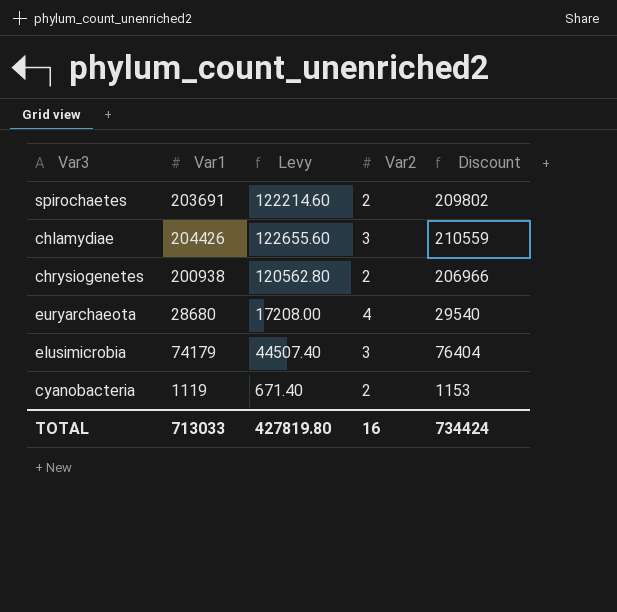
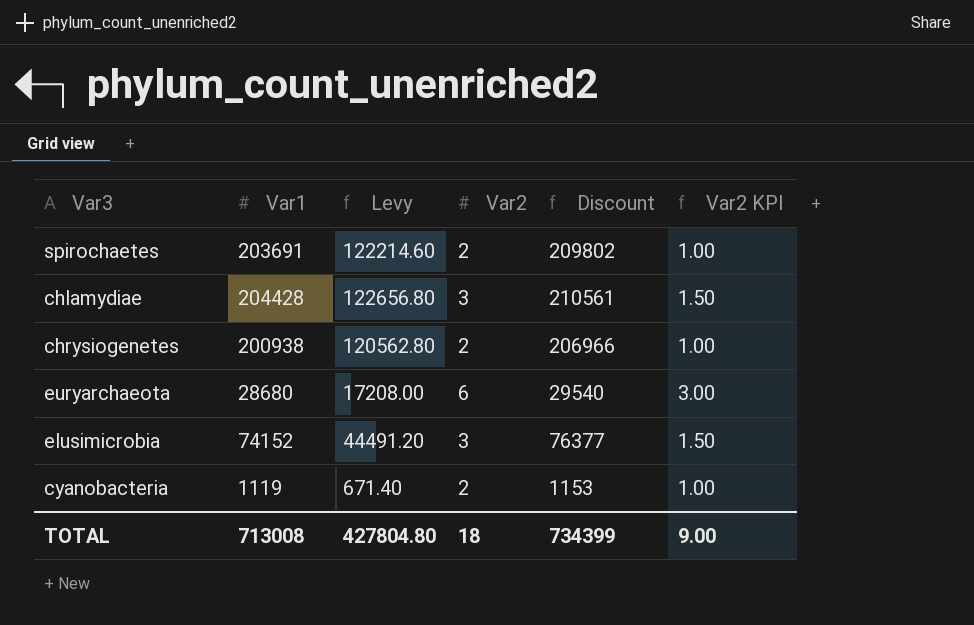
column Var2 KPI | formula: none -> [Var2] * 0.5
chlamydiae | Var1: 204426 -> 204428
chlamydiae | Levy: 122655.60 -> 122656.80
chlamydiae | Discount: 210559 -> 210561
euryarchaeota | Var2: 4 -> 6
elusimicrobia | Var1: 74179 -> 74152
elusimicrobia | Levy: 44507.40 -> 44491.20
elusimicrobia | Discount: 76404 -> 76377
TOTAL | Var1: 713033 -> 713008
TOTAL | Levy: 427819.80 -> 427804.80
TOTAL | Var2: 16 -> 18
TOTAL | Discount: 734424 -> 734399

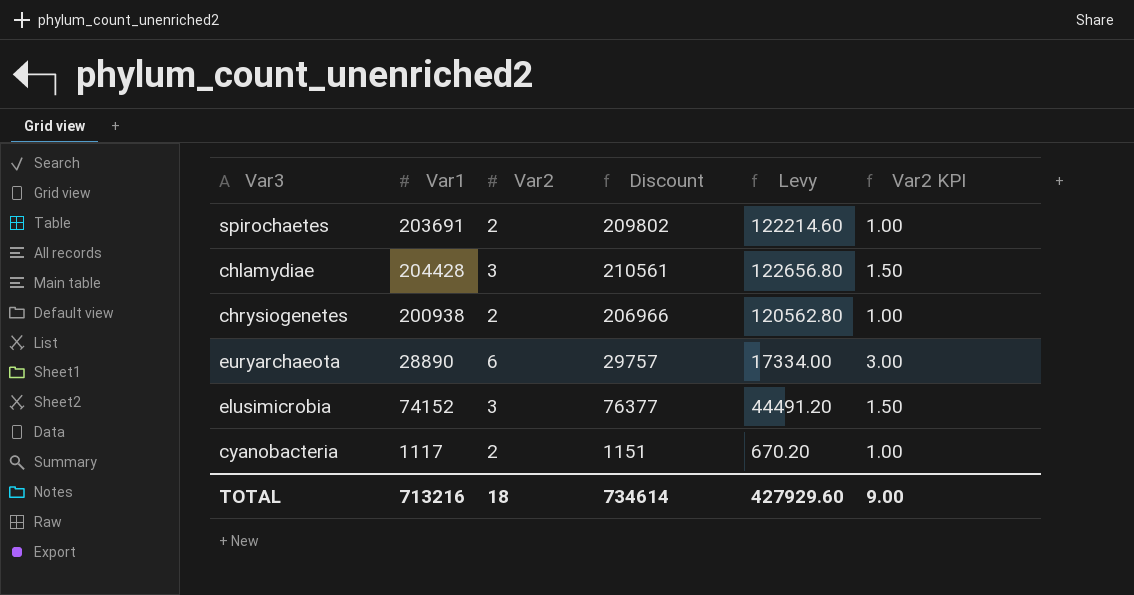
column Levy | position: 3 -> 5
euryarchaeota | Var1: 28680 -> 28890
euryarchaeota | Discount: 29540 -> 29757
euryarchaeota | Levy: 17208.00 -> 17334.00
cyanobacteria | Var1: 1119 -> 1117
cyanobacteria | Discount: 1153 -> 1151
cyanobacteria | Levy: 671.40 -> 670.20
TOTAL | Var1: 713008 -> 713216
TOTAL | Discount: 734399 -> 734614
TOTAL | Levy: 427804.80 -> 427929.60

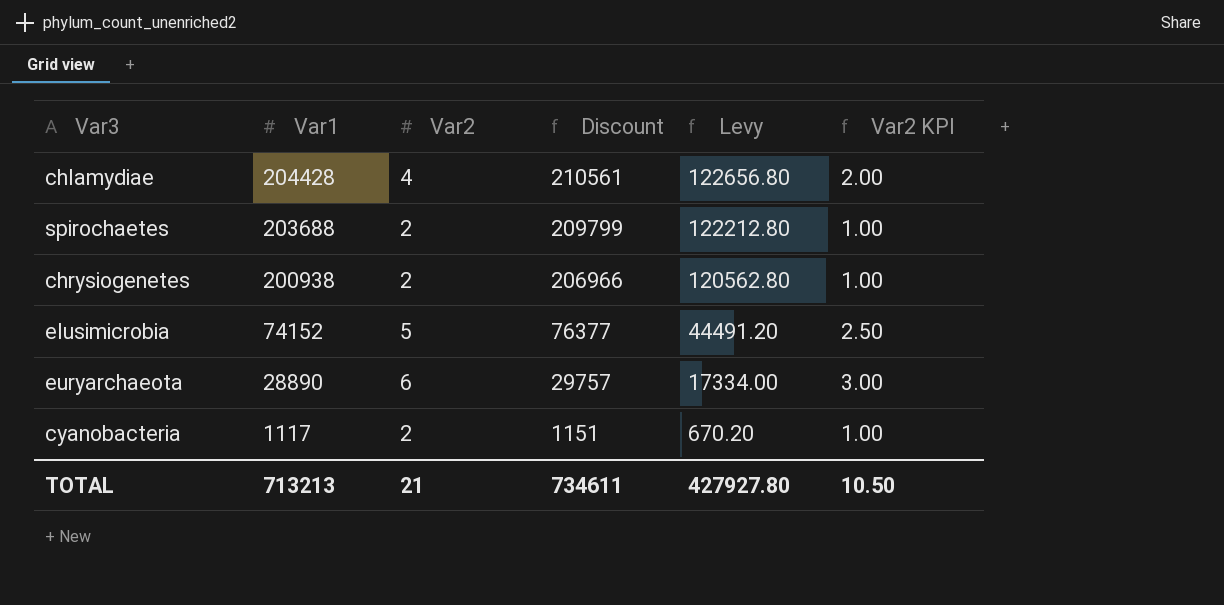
row order: none -> Var1 descending
chlamydiae | Var2: 3 -> 4
chlamydiae | Var2 KPI: 1.50 -> 2.00
spirochaetes | Var1: 203691 -> 203688
spirochaetes | Discount: 209802 -> 209799
spirochaetes | Levy: 122214.60 -> 122212.80
elusimicrobia | Var2: 3 -> 5
elusimicrobia | Var2 KPI: 1.50 -> 2.50
TOTAL | Var1: 713216 -> 713213
TOTAL | Var2: 18 -> 21
TOTAL | Discount: 734614 -> 734611
TOTAL | Levy: 427929.60 -> 427927.80
TOTAL | Var2 KPI: 9.00 -> 10.50

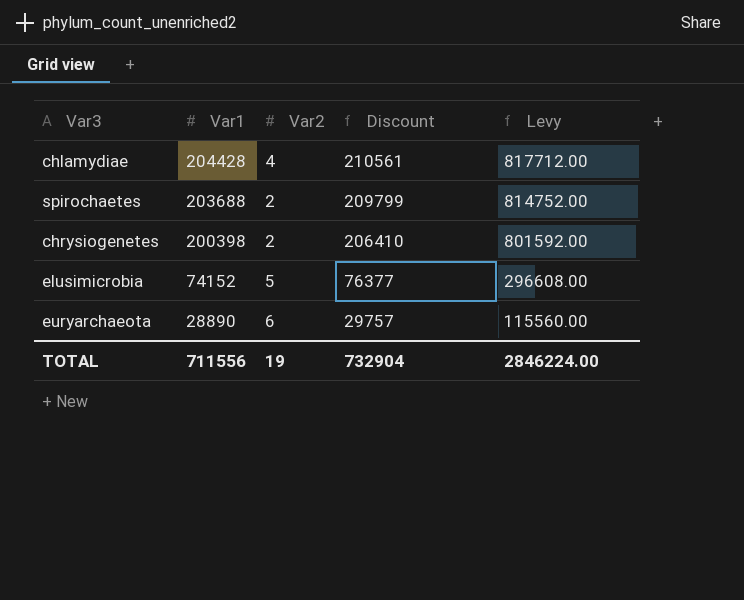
column Var2 KPI | formula: [Var2] * 0.5 -> none
column Levy | formula: [Var1] * 0.6 -> [Var1] * 4
row cyanobacteria: 1117 | 2 | 1151 | 670.20 | 1.00 -> none
chrysiogenetes | Var1: 200938 -> 200398
chrysiogenetes | Discount: 206966 -> 206410
TOTAL | Var1: 713213 -> 711556
TOTAL | Var2: 21 -> 19
TOTAL | Discount: 734611 -> 732904
TOTAL | Levy: 427927.80 -> 2846224.00

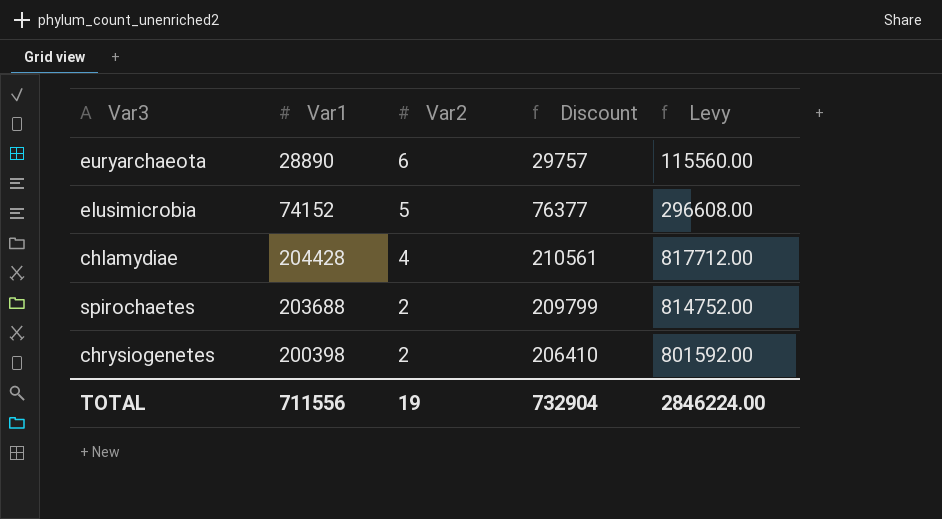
row order: Var1 descending -> Var2 descending

